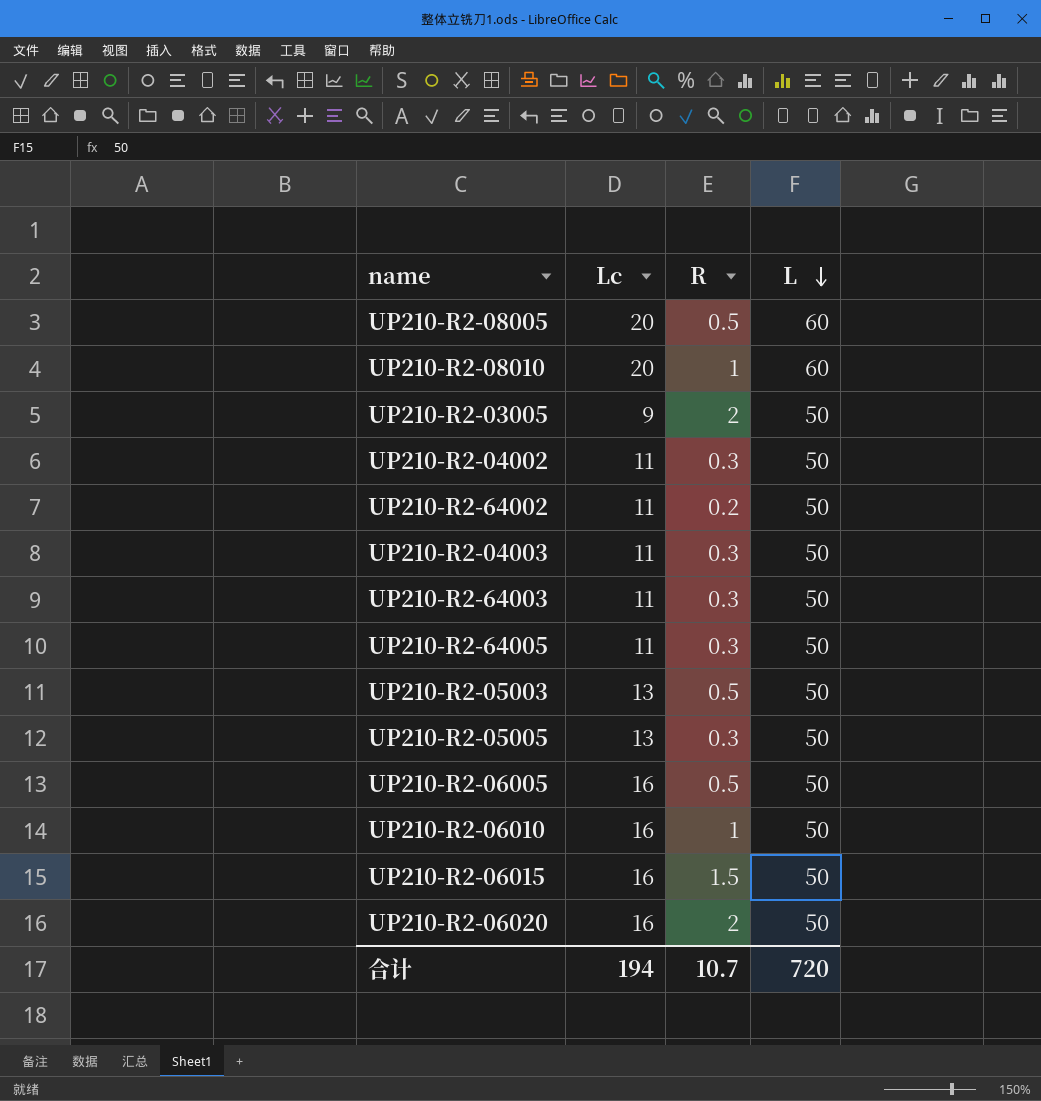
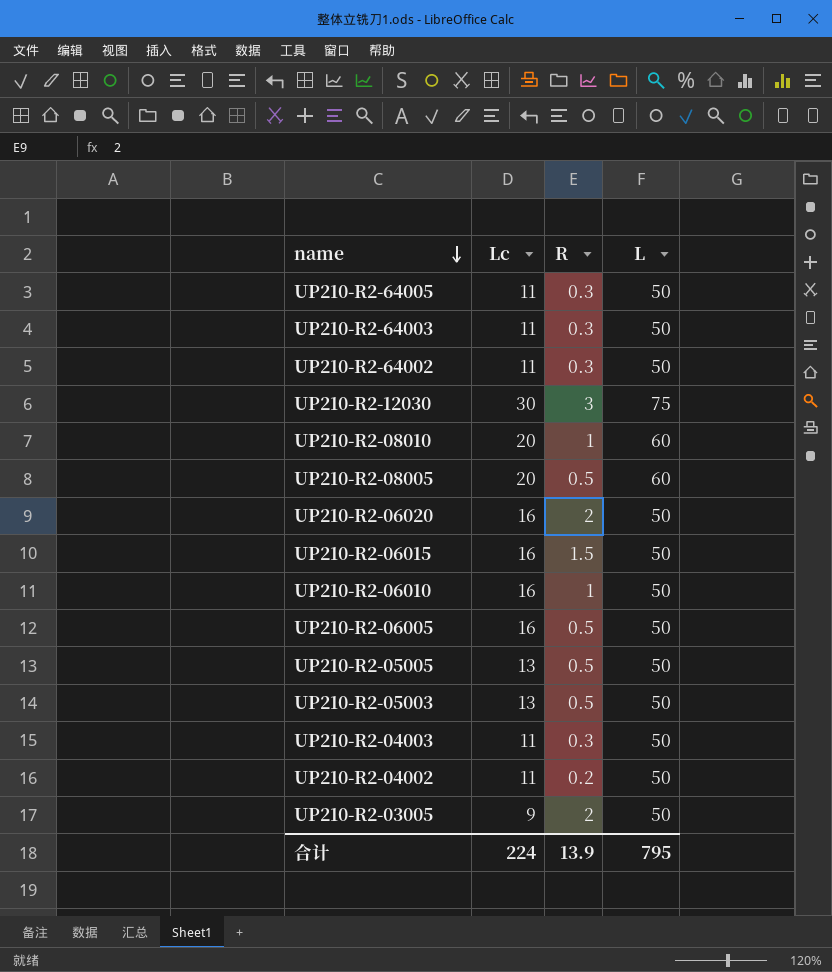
row order: L descending -> name descending
UP210-R2-64002 | R: 0.2 -> 0.3
row UP210-R2-12030: none -> 30 | 3 | 75
UP210-R2-05005 | R: 0.3 -> 0.5
UP210-R2-04002 | R: 0.3 -> 0.2
合计 | Lc: 194 -> 224
合计 | R: 10.7 -> 13.9
合计 | L: 720 -> 795

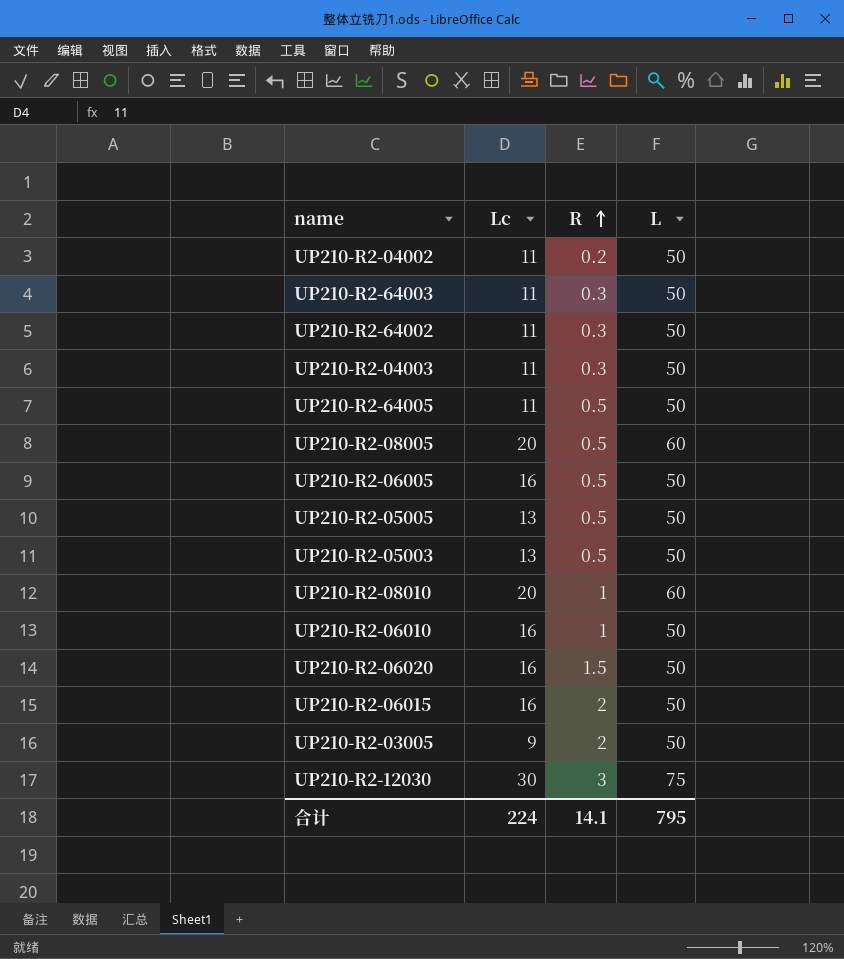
row order: name descending -> R ascending
UP210-R2-64005 | R: 0.3 -> 0.5
UP210-R2-06020 | R: 2 -> 1.5
UP210-R2-06015 | R: 1.5 -> 2
合计 | R: 13.9 -> 14.1

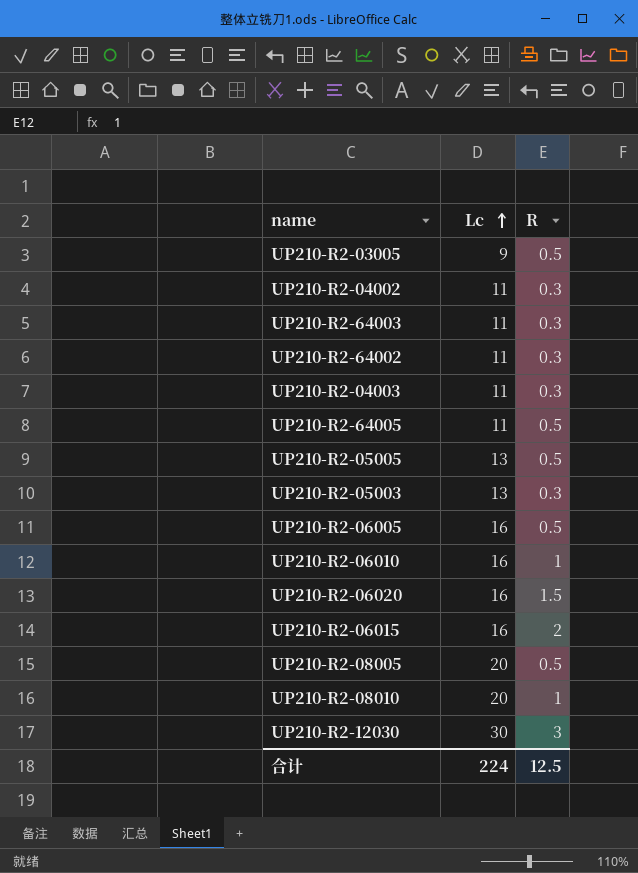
row order: R ascending -> Lc ascending
column L | position: 4 -> none
UP210-R2-03005 | R: 2 -> 0.5
UP210-R2-04002 | R: 0.2 -> 0.3
UP210-R2-05003 | R: 0.5 -> 0.3
合计 | R: 14.1 -> 12.5

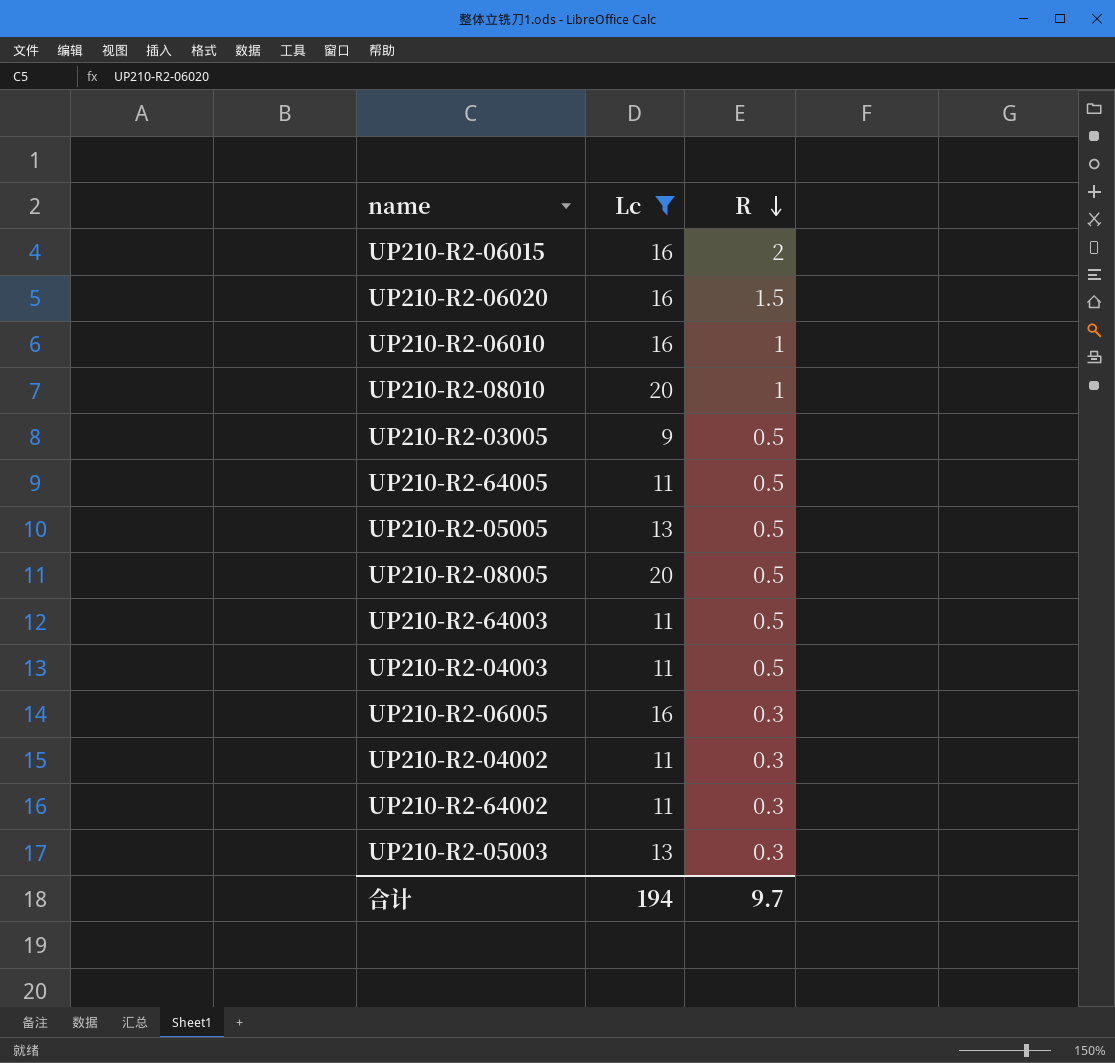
filter: none -> Lc != 30
row order: Lc ascending -> R descending
UP210-R2-64003 | R: 0.3 -> 0.5
UP210-R2-04003 | R: 0.3 -> 0.5
UP210-R2-06005 | R: 0.5 -> 0.3
合计 | Lc: 224 -> 194
合计 | R: 12.5 -> 9.7

